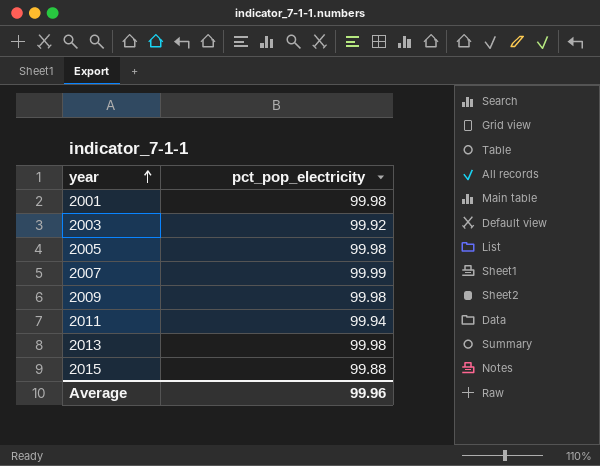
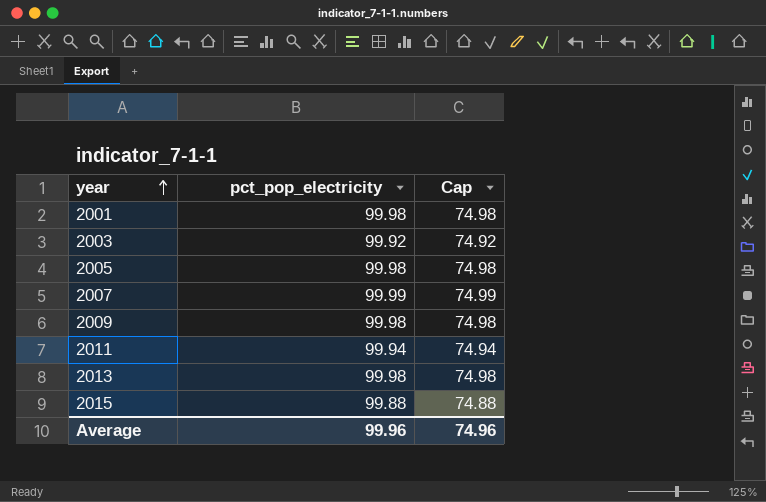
column Cap | formula: none -> [pct_pop_electricity] - 25

